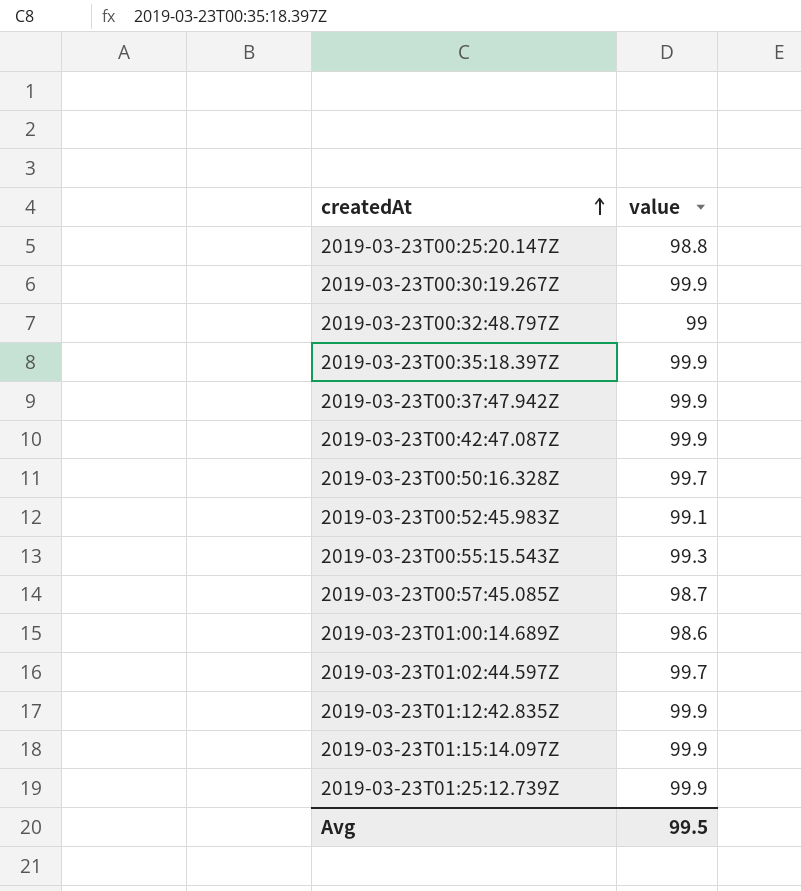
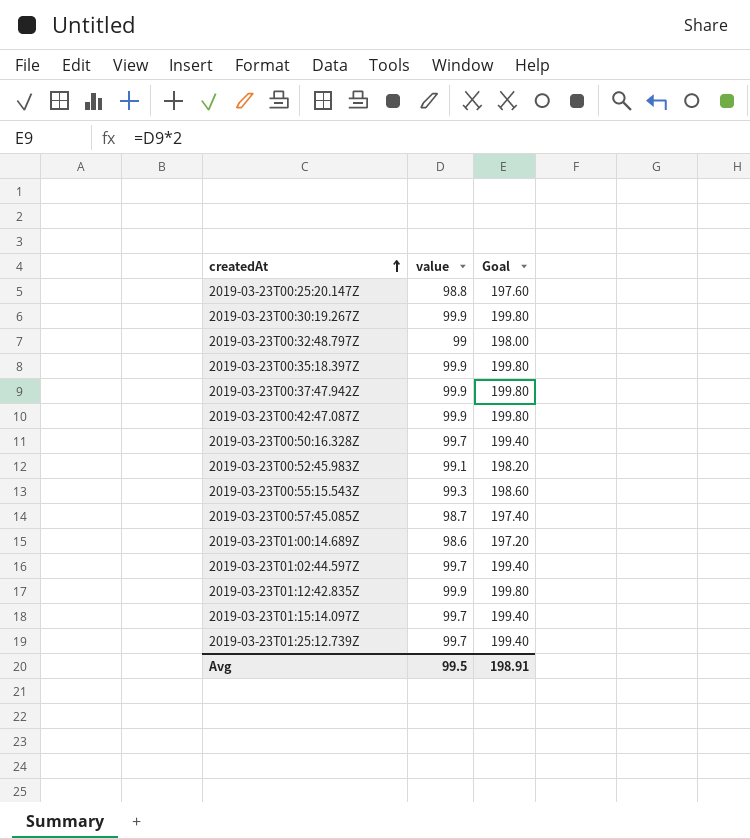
column Goal | formula: none -> [value] * 2
2019-03-23T01:15:14.097Z | value: 99.9 -> 99.7
2019-03-23T01:25:12.739Z | value: 99.9 -> 99.7

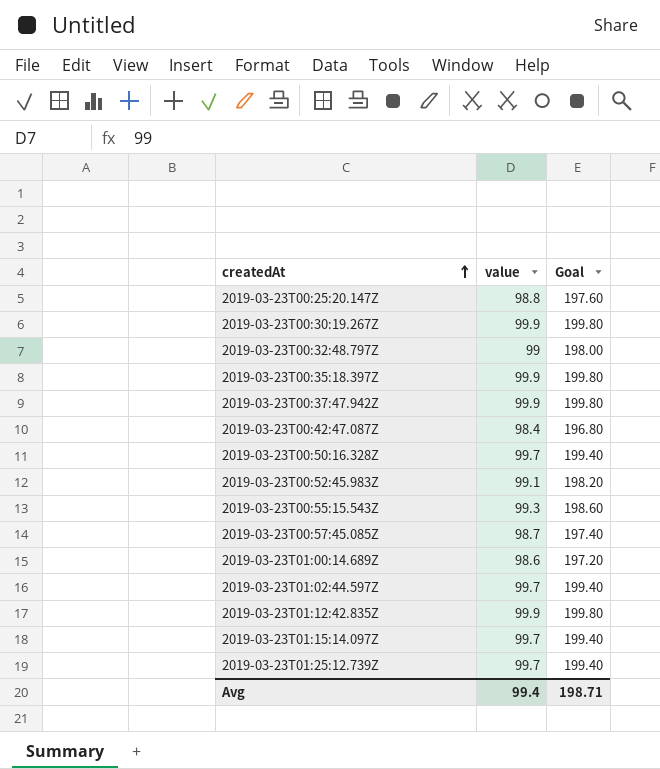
2019-03-23T00:42:47.087Z | value: 99.9 -> 98.4
2019-03-23T00:42:47.087Z | Goal: 199.80 -> 196.80
Avg | value: 99.5 -> 99.4
Avg | Goal: 198.91 -> 198.71

